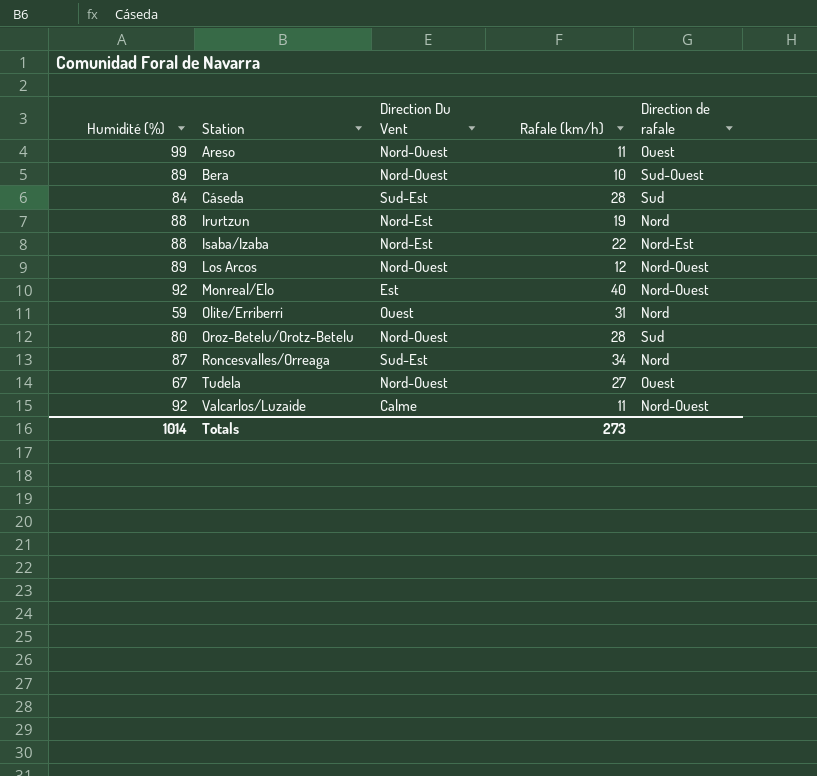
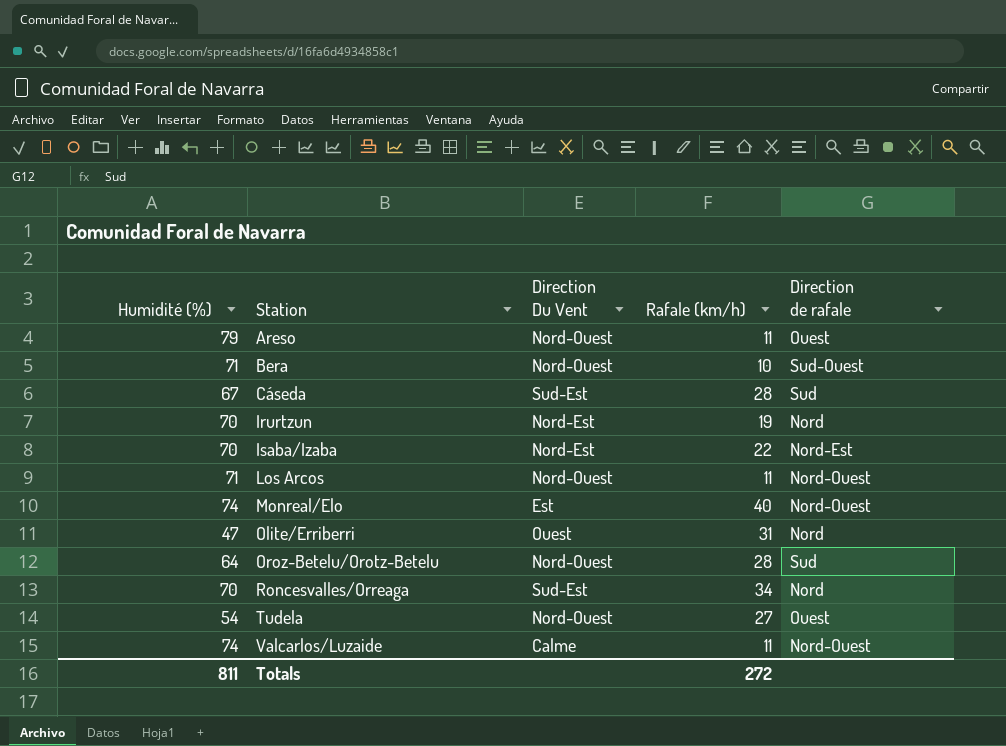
Areso | Humidité (%): 99 -> 79
Bera | Humidité (%): 89 -> 71
Cáseda | Humidité (%): 84 -> 67
Irurtzun | Humidité (%): 88 -> 70
Isaba/Izaba | Humidité (%): 88 -> 70
Los Arcos | Humidité (%): 89 -> 71
Los Arcos | Rafale (km/h): 12 -> 11
Monreal/Elo | Humidité (%): 92 -> 74
Olite/Erriberri | Humidité (%): 59 -> 47
Oroz-Betelu/Orotz-Betelu | Humidité (%): 80 -> 64
Roncesvalles/Orreaga | Humidité (%): 87 -> 70
Tudela | Humidité (%): 67 -> 54
Valcarlos/Luzaide | Humidité (%): 92 -> 74
Totals | Humidité (%): 1014 -> 811
Totals | Rafale (km/h): 273 -> 272

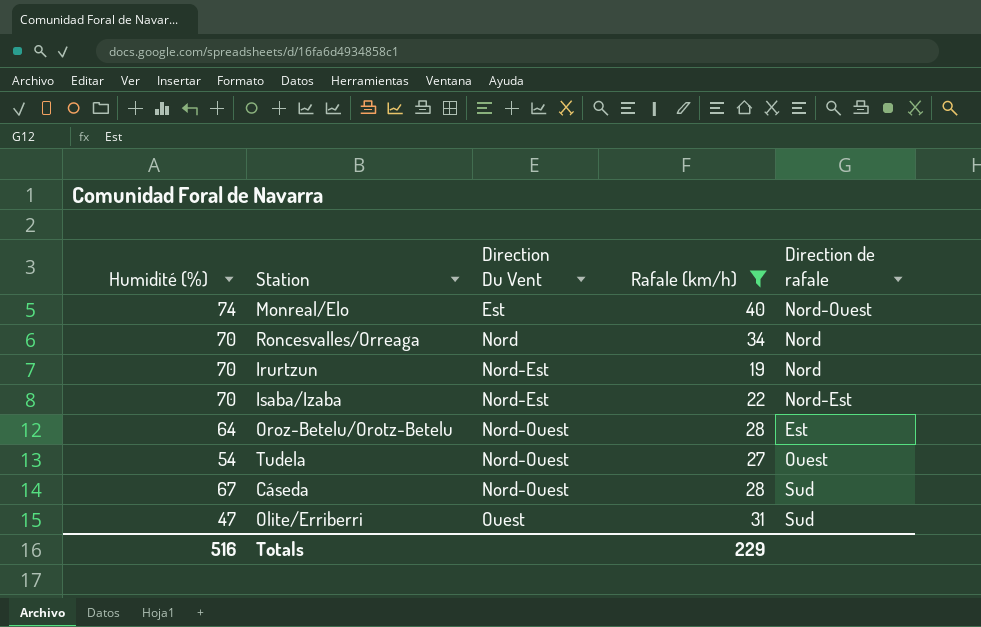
filter: none -> Rafale (km/h) >= 19
row order: Station ascending -> Direction Du Vent ascending
Roncesvalles/Orreaga | Direction Du Vent: Sud-Est -> Nord
Oroz-Betelu/Orotz-Betelu | Direction de rafale: Sud -> Est
Cáseda | Direction Du Vent: Sud-Est -> Nord-Ouest
Olite/Erriberri | Direction de rafale: Nord -> Sud
Totals | Humidité (%): 811 -> 516
Totals | Rafale (km/h): 272 -> 229

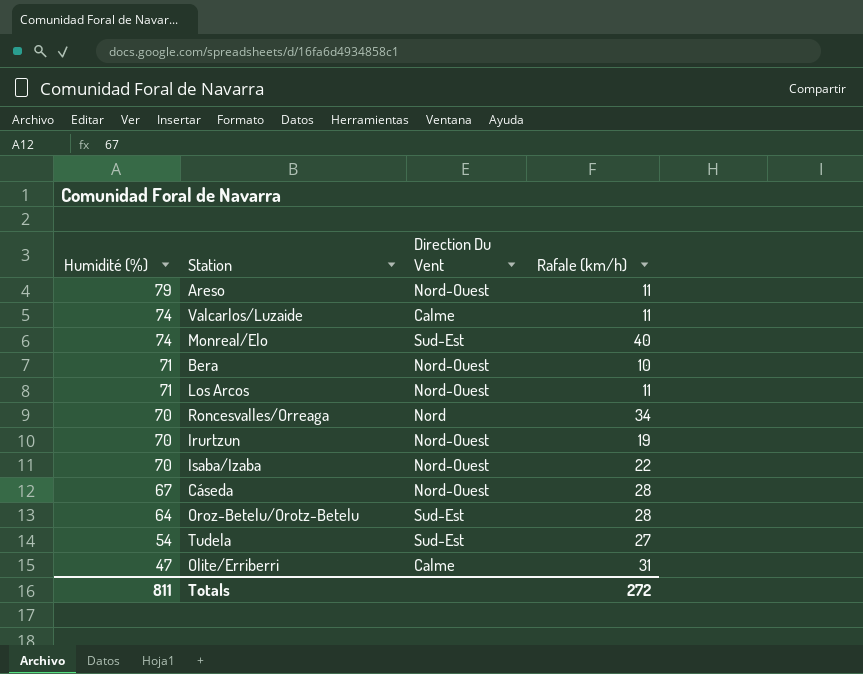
filter: Rafale (km/h) >= 19 -> none
row order: Direction Du Vent ascending -> Humidité (%) descending
column Direction de rafale | position: 5 -> none
Monreal/Elo | Direction Du Vent: Est -> Sud-Est
Irurtzun | Direction Du Vent: Nord-Est -> Nord-Ouest
Isaba/Izaba | Direction Du Vent: Nord-Est -> Nord-Ouest
Oroz-Betelu/Orotz-Betelu | Direction Du Vent: Nord-Ouest -> Sud-Est
Tudela | Direction Du Vent: Nord-Ouest -> Sud-Est
Olite/Erriberri | Direction Du Vent: Ouest -> Calme
Totals | Humidité (%): 516 -> 811
Totals | Rafale (km/h): 229 -> 272

